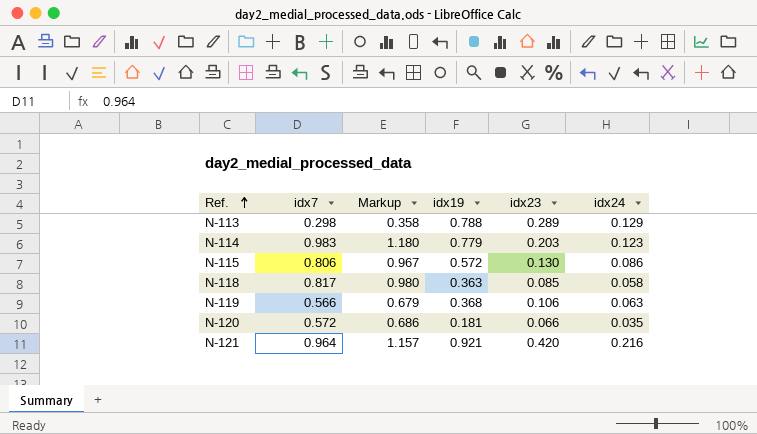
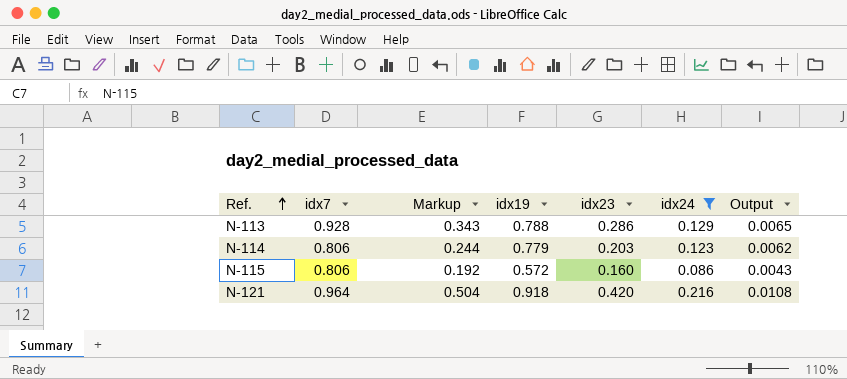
filter: none -> idx24 >= 0.086
column Markup | formula: [idx7] * 1.2 -> [idx23] * 1.2
column Output | formula: none -> [idx24] * 0.05
N-113 | idx7: 0.298 -> 0.928
N-113 | idx23: 0.289 -> 0.286
N-114 | idx7: 0.983 -> 0.806
N-115 | idx23: 0.130 -> 0.160
N-121 | idx19: 0.921 -> 0.918

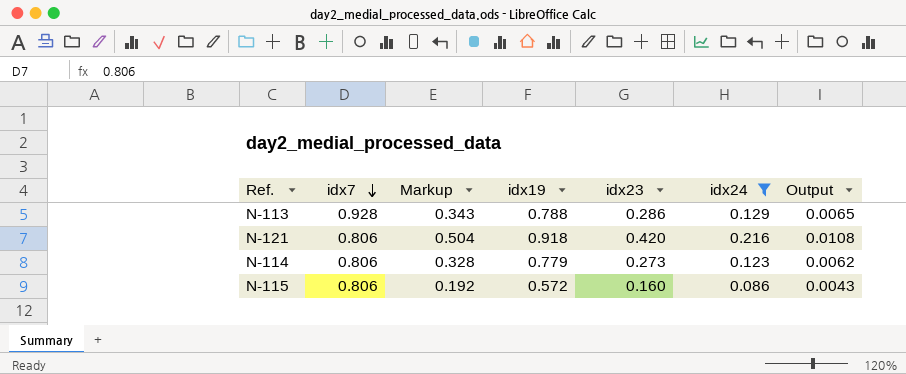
row order: Ref. ascending -> idx7 descending
N-121 | idx7: 0.964 -> 0.806
N-114 | Markup: 0.244 -> 0.328
N-114 | idx23: 0.203 -> 0.273

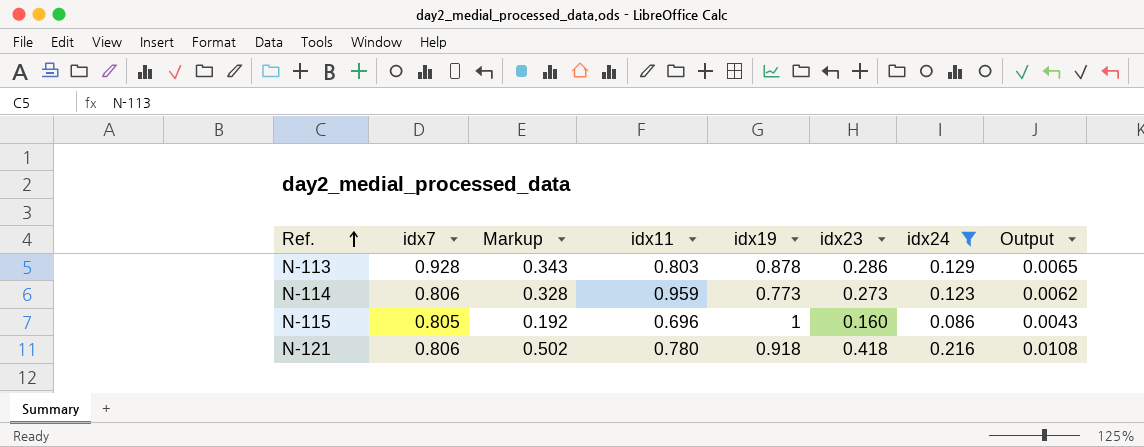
row order: idx7 descending -> Ref. ascending
column idx11 | position: none -> 4
N-113 | idx19: 0.788 -> 0.878
N-114 | idx19: 0.779 -> 0.773
N-115 | idx7: 0.806 -> 0.805
N-115 | idx19: 0.572 -> 1
N-121 | Markup: 0.504 -> 0.502
N-121 | idx23: 0.420 -> 0.418

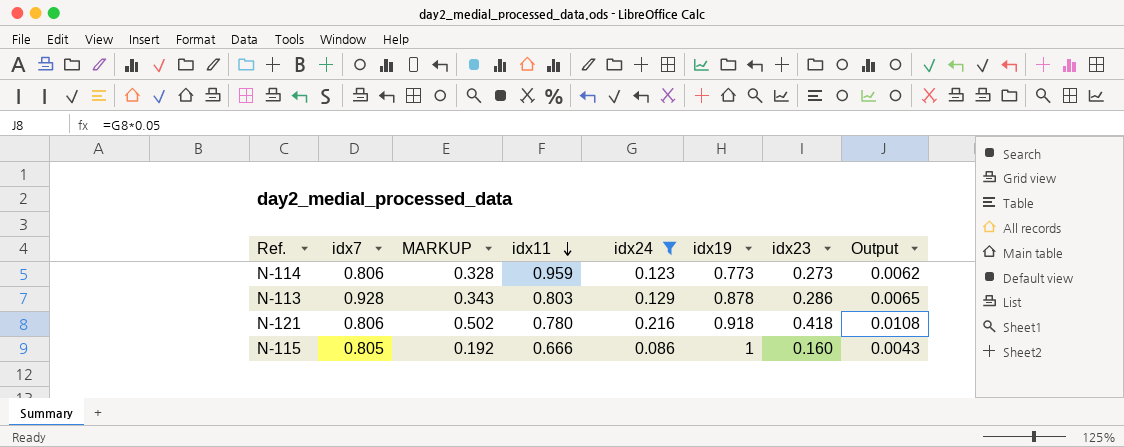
row order: Ref. ascending -> idx11 descending
column name: Markup -> MARKUP
column idx24 | position: 7 -> 5
N-115 | idx11: 0.696 -> 0.666

